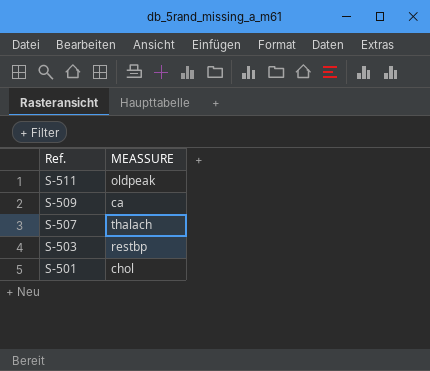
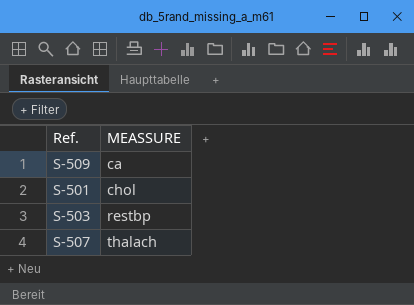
row order: Ref. descending -> MEASSURE ascending
row S-511: oldpeak -> none

